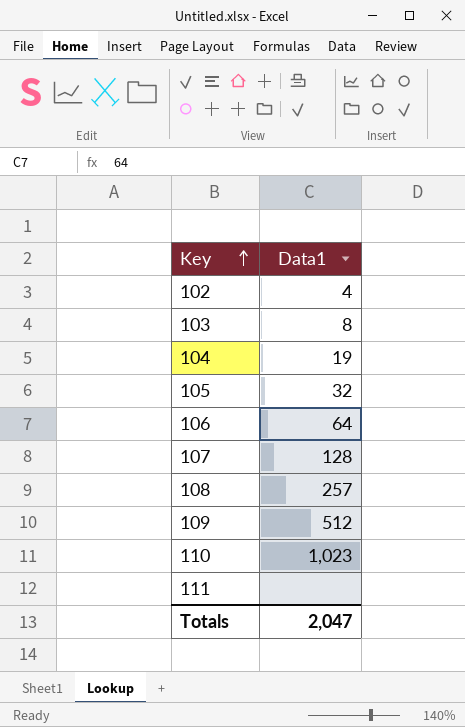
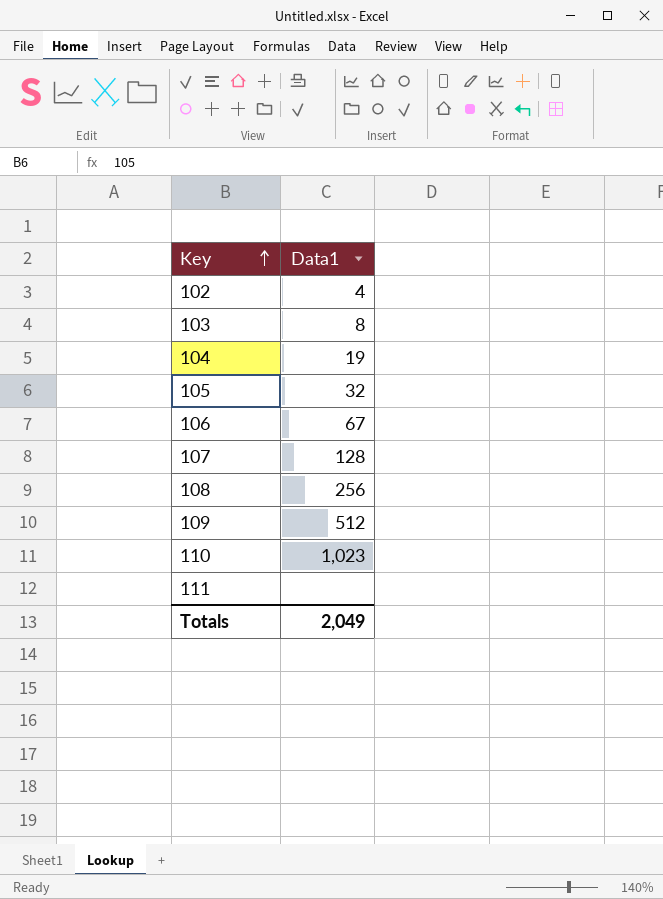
106 | Data1: 64 -> 67
108 | Data1: 257 -> 256
Totals | Data1: 2,047 -> 2,049

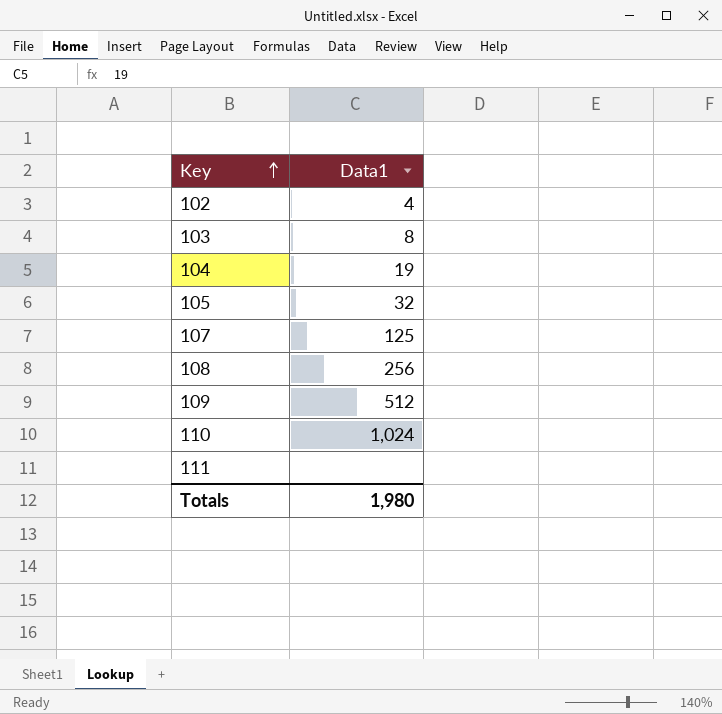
row 106: 67 -> none
107 | Data1: 128 -> 125
110 | Data1: 1,023 -> 1,024
Totals | Data1: 2,049 -> 1,980

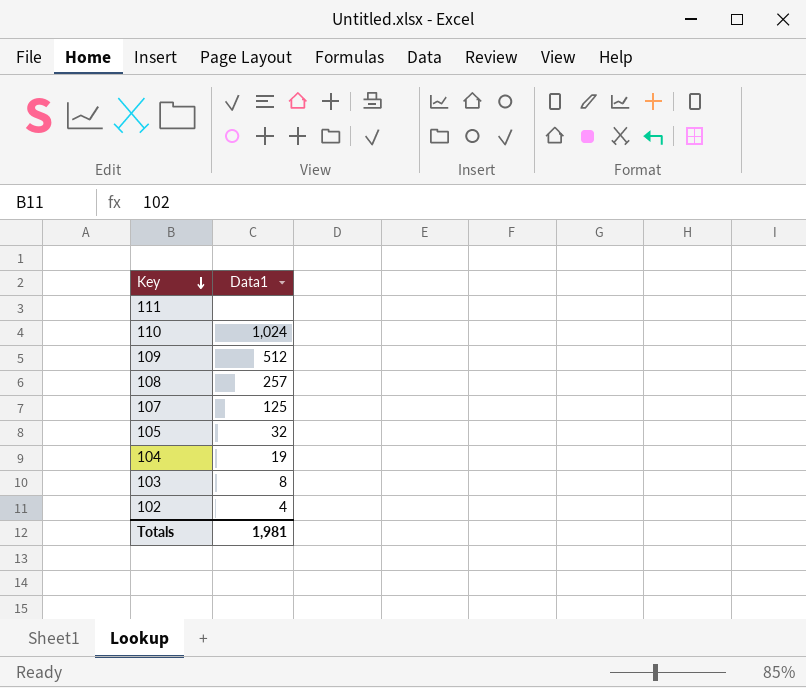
row order: Key ascending -> Key descending
108 | Data1: 256 -> 257
Totals | Data1: 1,980 -> 1,981

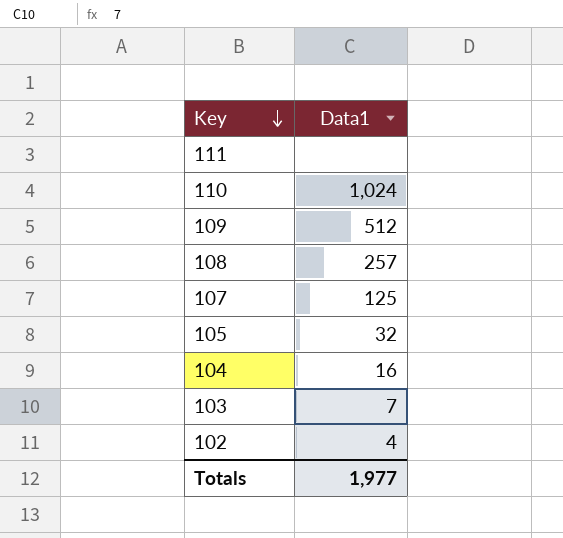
104 | Data1: 19 -> 16
103 | Data1: 8 -> 7
Totals | Data1: 1,981 -> 1,977

